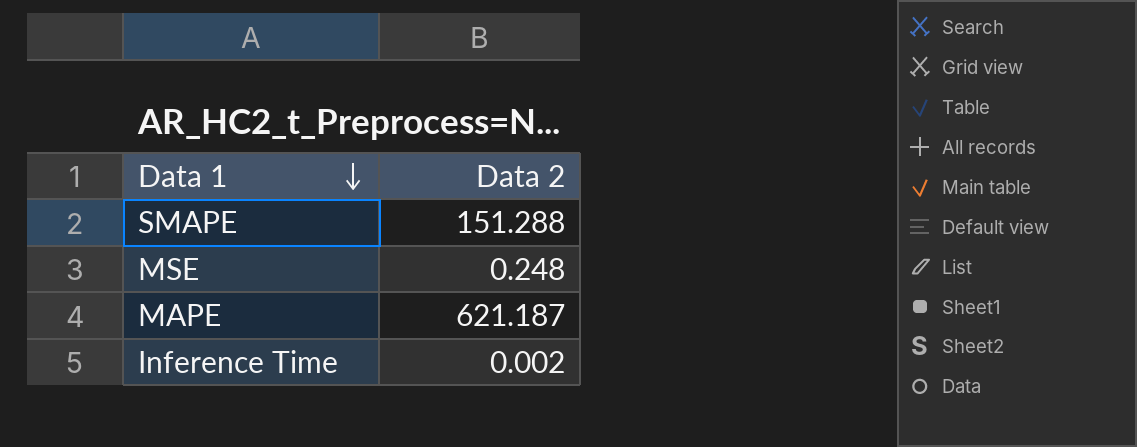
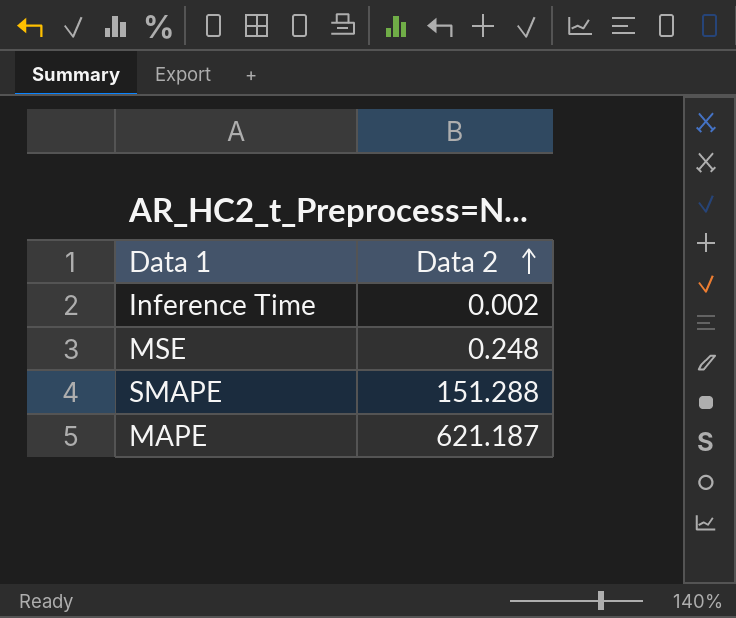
row order: Data 1 descending -> Data 2 ascending

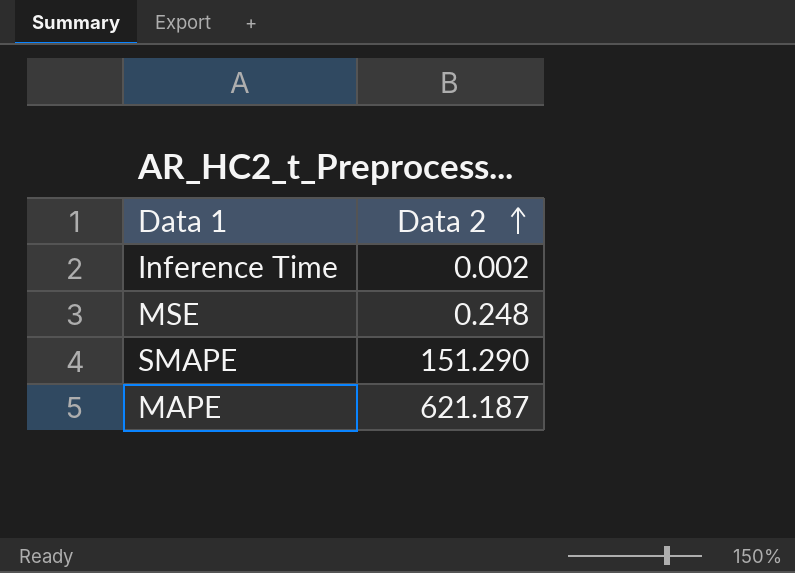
SMAPE | Data 2: 151.288 -> 151.290

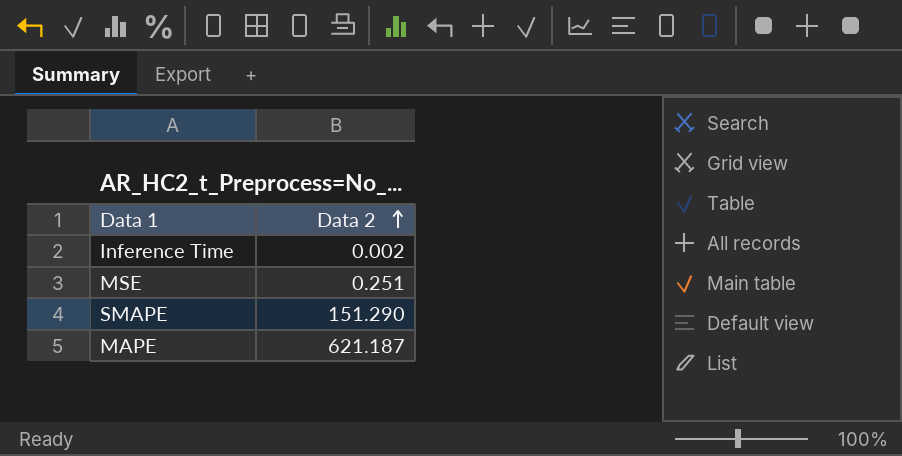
MSE | Data 2: 0.248 -> 0.251

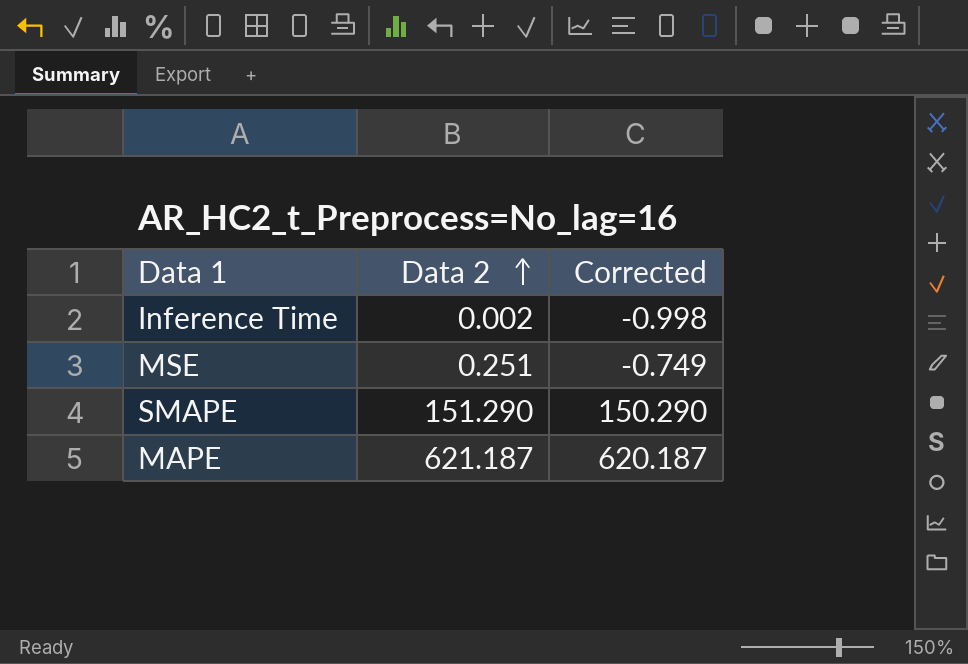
column Corrected | formula: none -> [Data 2] - 1

